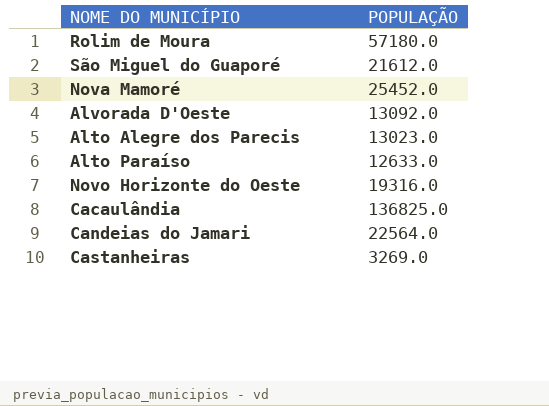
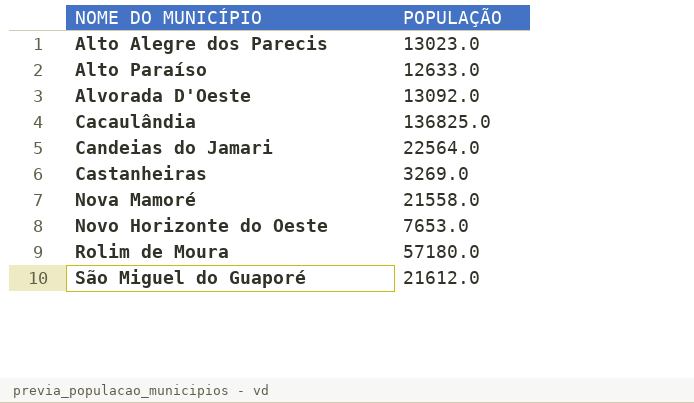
row order: none -> NOME DO MUNICÍPIO ascending
Nova Mamoré | POPULAÇÃO: 25452.0 -> 21558.0
Novo Horizonte do Oeste | POPULAÇÃO: 19316.0 -> 7653.0

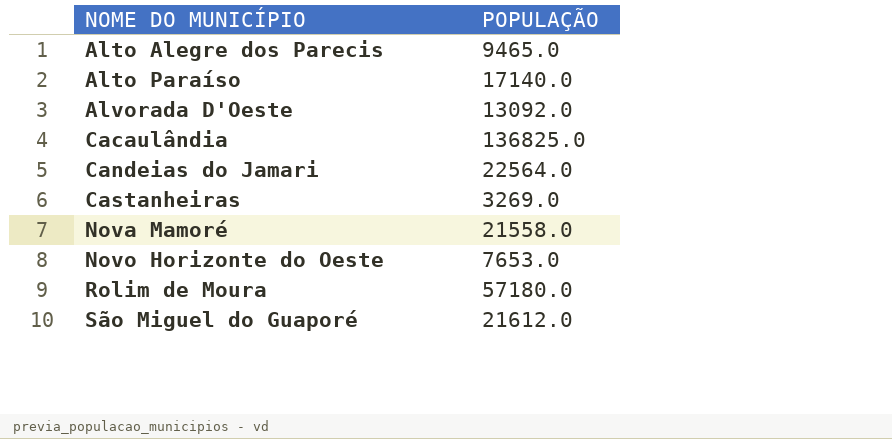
Alto Alegre dos Parecis | POPULAÇÃO: 13023.0 -> 9465.0
Alto Paraíso | POPULAÇÃO: 12633.0 -> 17140.0

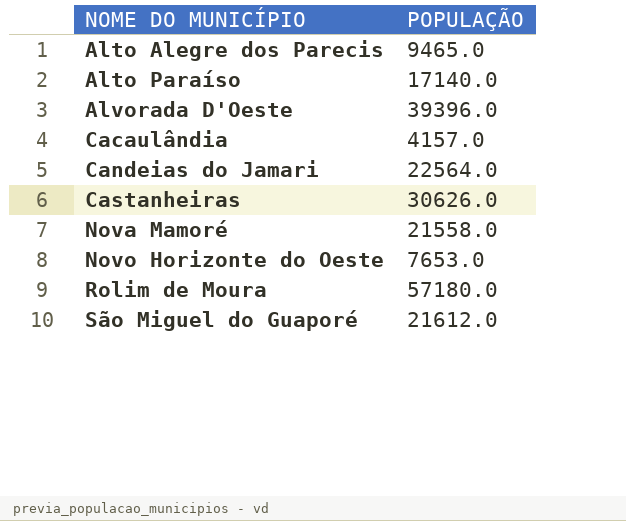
Alvorada D'Oeste | POPULAÇÃO: 13092.0 -> 39396.0
Cacaulândia | POPULAÇÃO: 136825.0 -> 4157.0
Castanheiras | POPULAÇÃO: 3269.0 -> 30626.0

